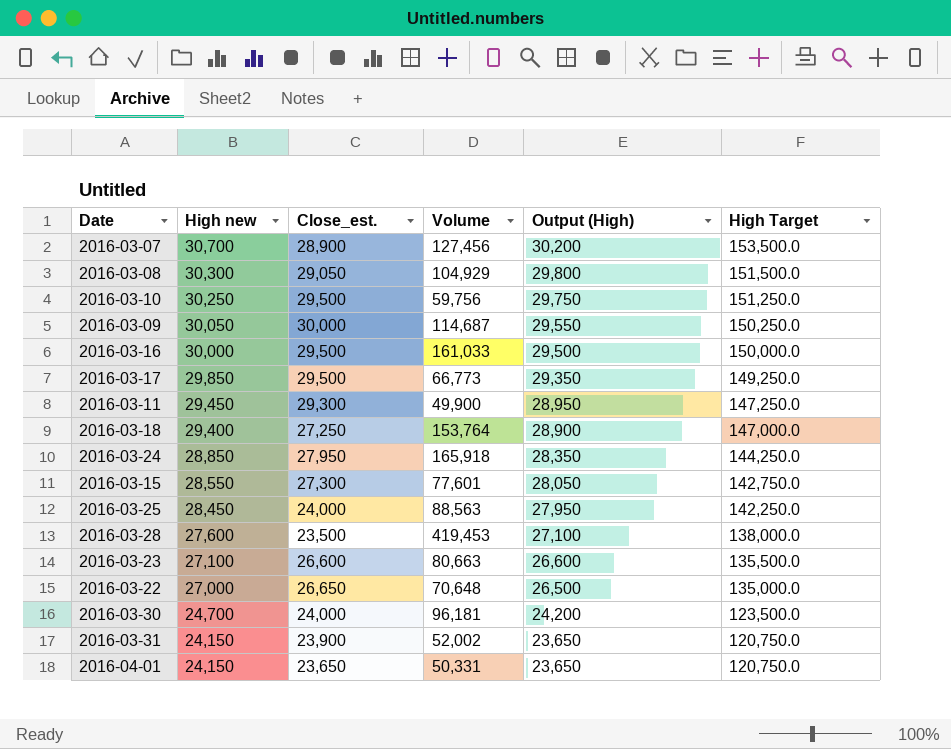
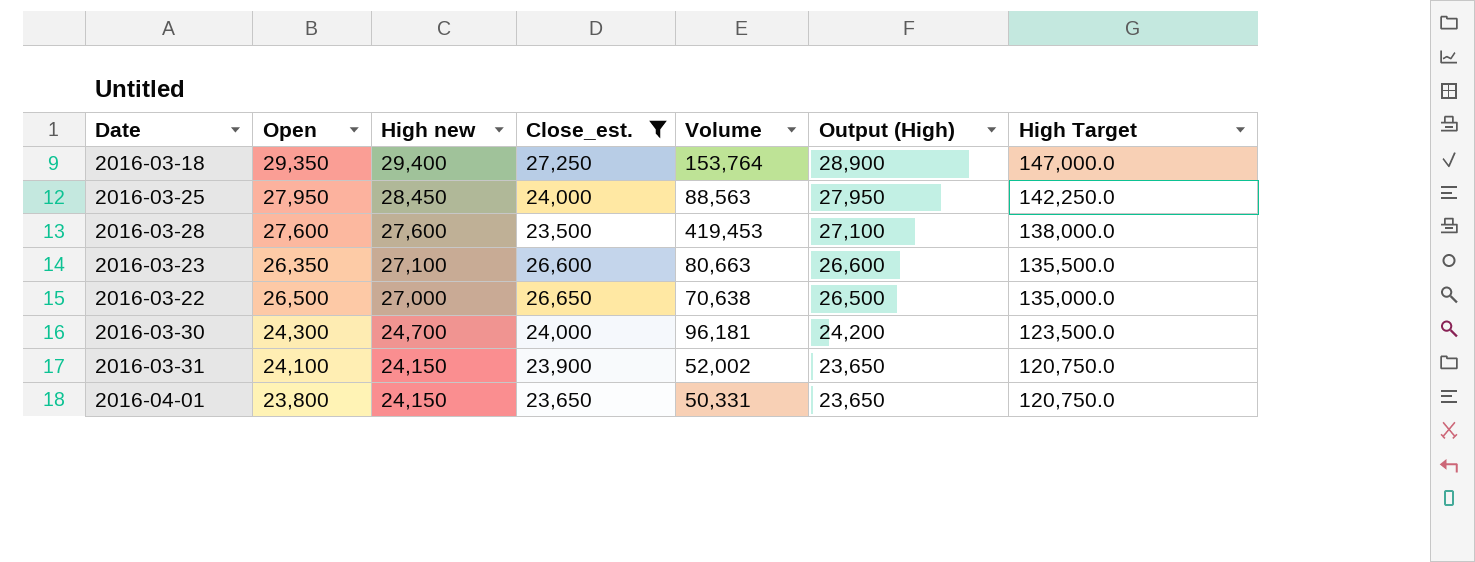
filter: none -> Close_est. <= 27,250
column Open | position: none -> 2
2016-03-22 | Volume: 70,648 -> 70,638

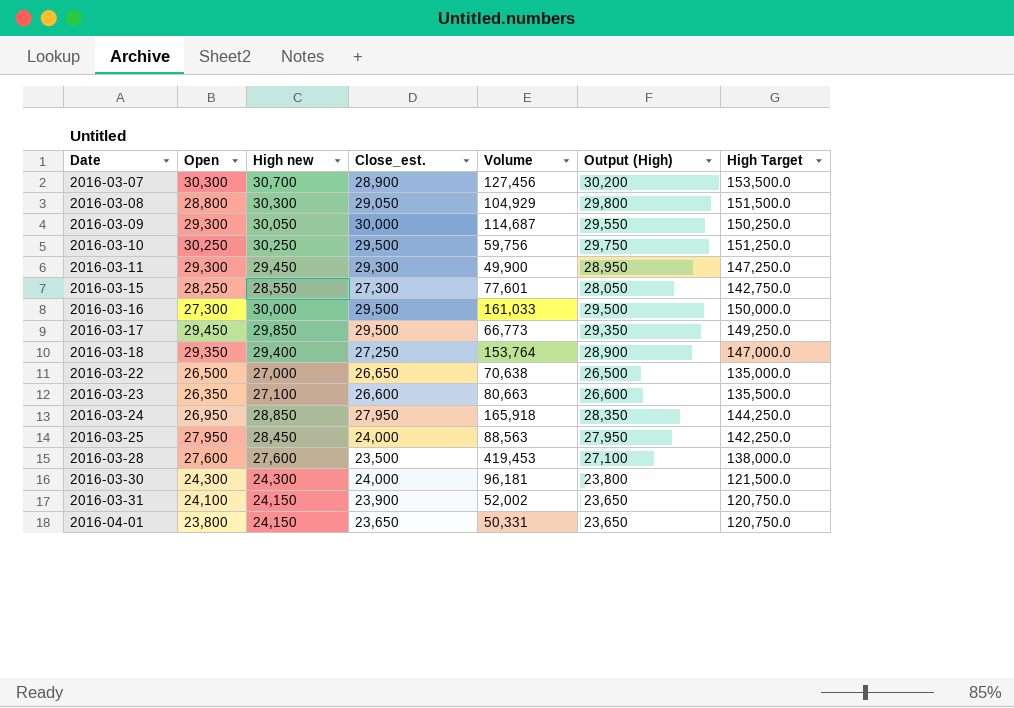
filter: Close_est. <= 27,250 -> none
row order: High new descending -> Date ascending
2016-03-30 | High new: 24,700 -> 24,300
2016-03-30 | Output (High): 24,200 -> 23,800
2016-03-30 | High Target: 123,500.0 -> 121,500.0

